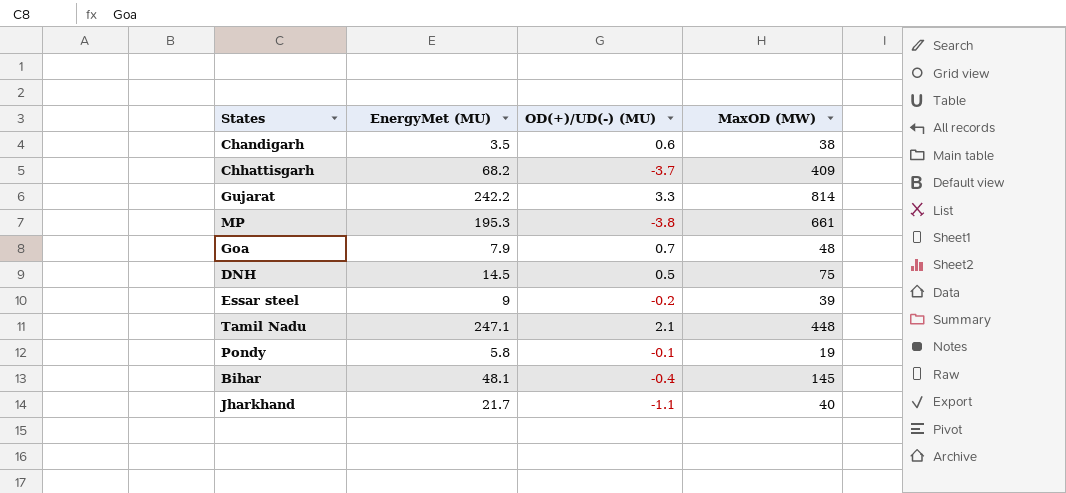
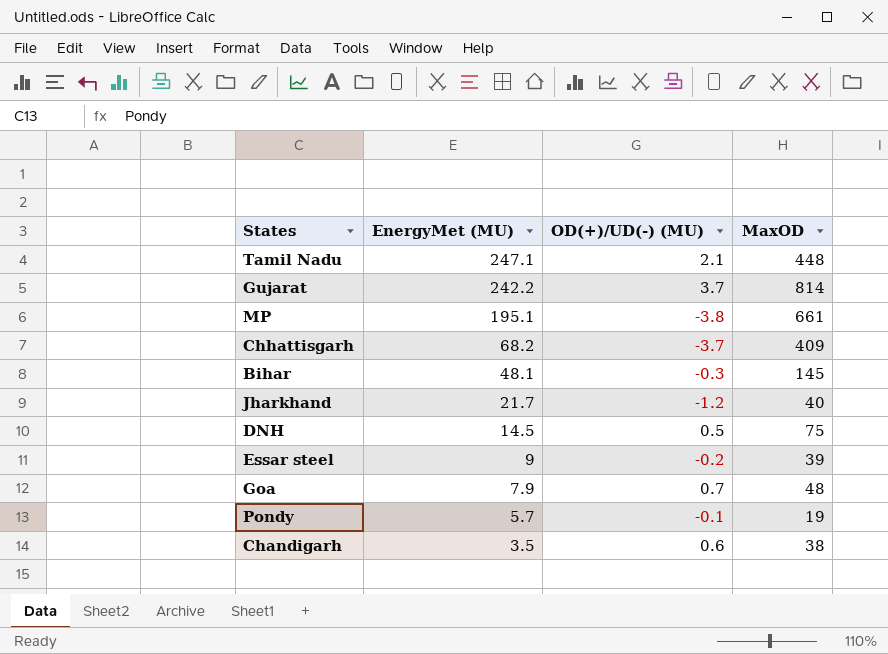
row order: none -> EnergyMet (MU) descending
column name: MaxOD (MW) -> MaxOD
Gujarat | OD(+)/UD(-) (MU): 3.3 -> 3.7
MP | EnergyMet (MU): 195.3 -> 195.1
Bihar | OD(+)/UD(-) (MU): -0.4 -> -0.3
Jharkhand | OD(+)/UD(-) (MU): -1.1 -> -1.2
Pondy | EnergyMet (MU): 5.8 -> 5.7

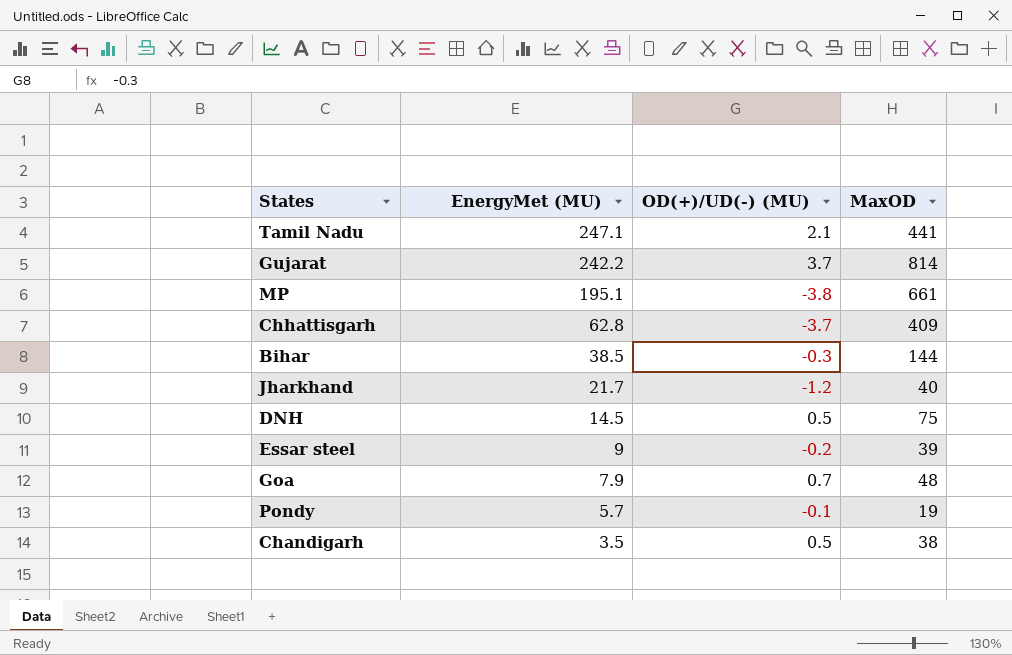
Tamil Nadu | MaxOD: 448 -> 441
Chhattisgarh | EnergyMet (MU): 68.2 -> 62.8
Bihar | EnergyMet (MU): 48.1 -> 38.5
Bihar | MaxOD: 145 -> 144
Chandigarh | OD(+)/UD(-) (MU): 0.6 -> 0.5

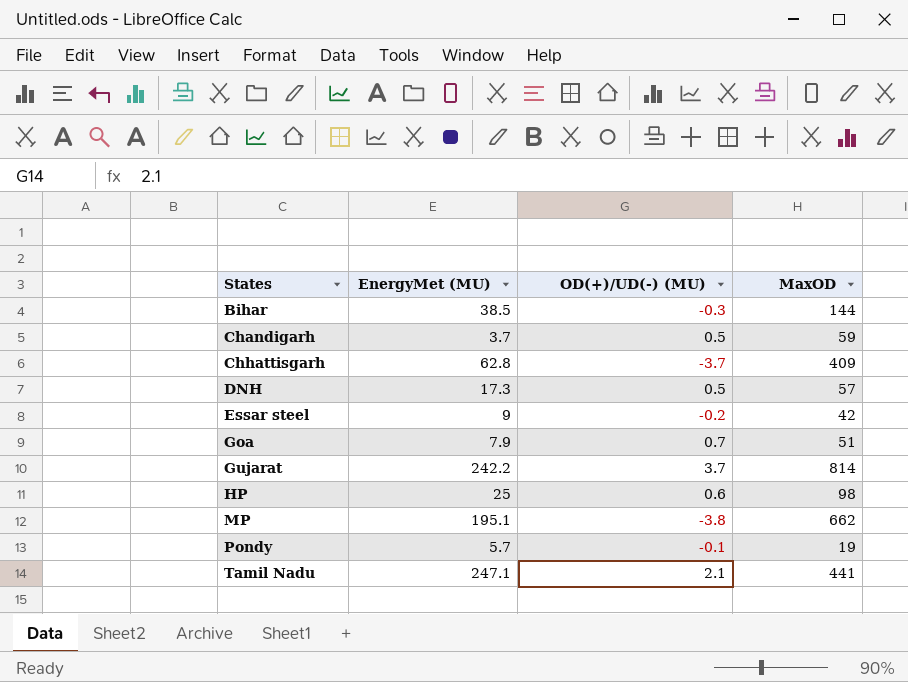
row order: EnergyMet (MU) descending -> States ascending
row Jharkhand: 21.7 | -1.2 | 40 -> none
Chandigarh | EnergyMet (MU): 3.5 -> 3.7
Chandigarh | MaxOD: 38 -> 59
DNH | EnergyMet (MU): 14.5 -> 17.3
DNH | MaxOD: 75 -> 57
Essar steel | MaxOD: 39 -> 42
Goa | MaxOD: 48 -> 51
row HP: none -> 25 | 0.6 | 98
MP | MaxOD: 661 -> 662

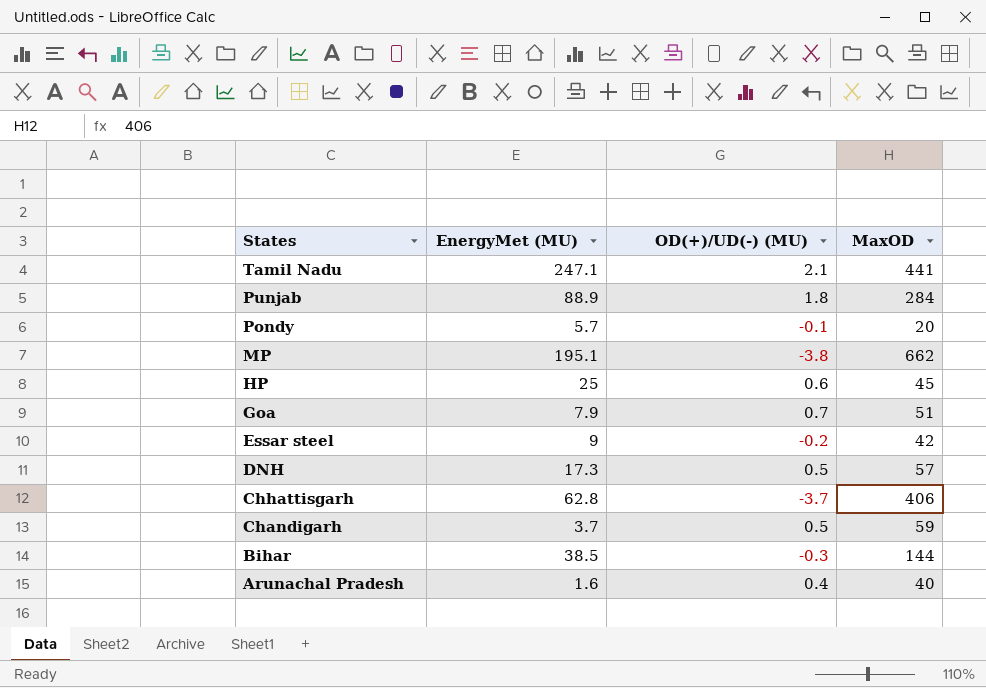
row order: States ascending -> States descending
row Gujarat: 242.2 | 3.7 | 814 -> none
row Punjab: none -> 88.9 | 1.8 | 284
Pondy | MaxOD: 19 -> 20
HP | MaxOD: 98 -> 45
Chhattisgarh | MaxOD: 409 -> 406
row Arunachal Pradesh: none -> 1.6 | 0.4 | 40

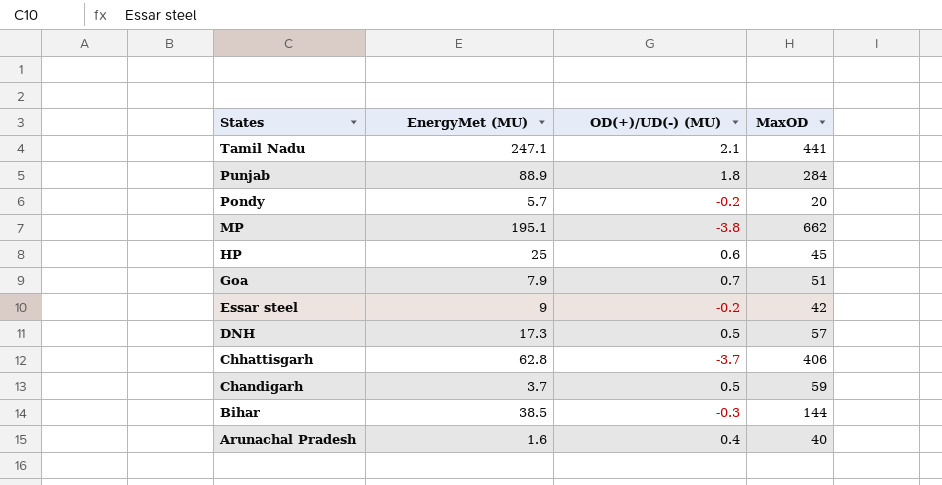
Pondy | OD(+)/UD(-) (MU): -0.1 -> -0.2

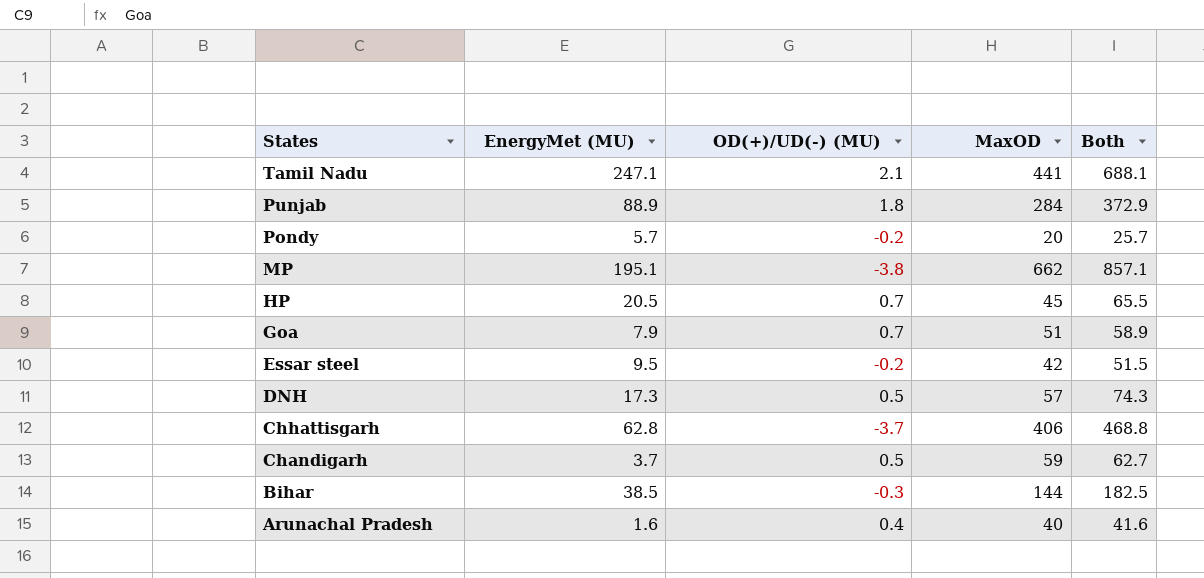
column Both | formula: none -> [EnergyMet (MU)] + [MaxOD]
HP | EnergyMet (MU): 25 -> 20.5
HP | OD(+)/UD(-) (MU): 0.6 -> 0.7
Essar steel | EnergyMet (MU): 9 -> 9.5

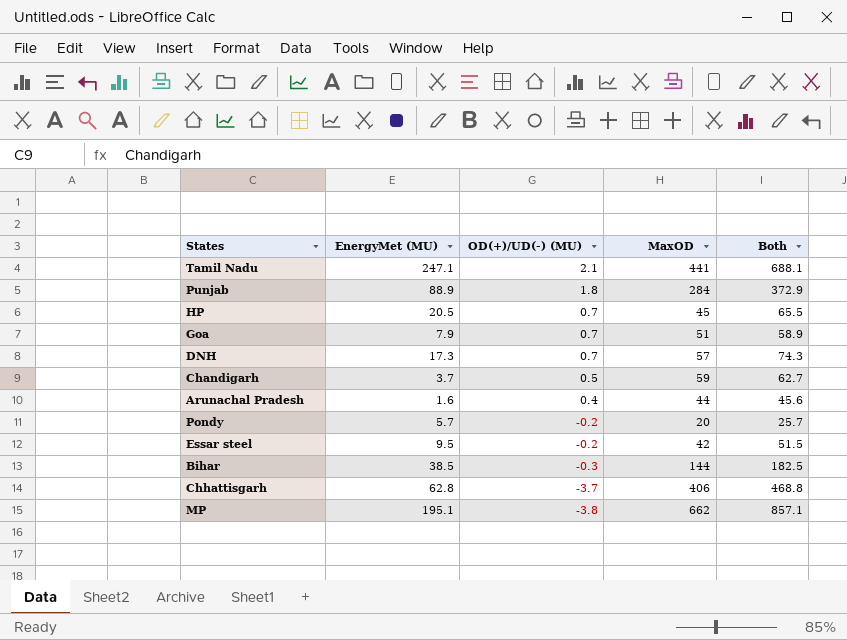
row order: States descending -> OD(+)/UD(-) (MU) descending
DNH | OD(+)/UD(-) (MU): 0.5 -> 0.7
Arunachal Pradesh | MaxOD: 40 -> 44
Arunachal Pradesh | Both: 41.6 -> 45.6

